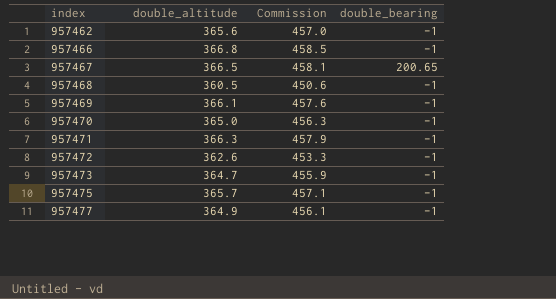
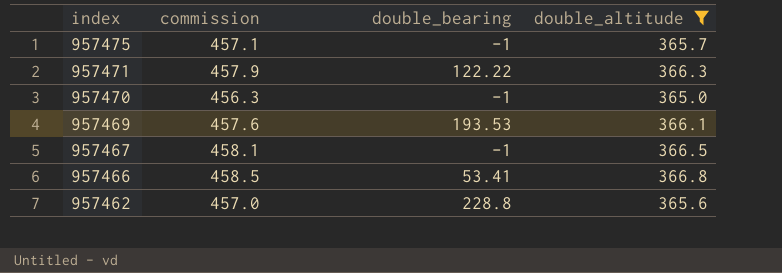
filter: none -> double_altitude >= 365.0
row order: index ascending -> index descending
column name: Commission -> commission
column double_altitude | position: 2 -> 4
957471 | double_bearing: -1 -> 122.22
957469 | double_bearing: -1 -> 193.53
957467 | double_bearing: 200.65 -> -1
957466 | double_bearing: -1 -> 53.41
957462 | double_bearing: -1 -> 228.8

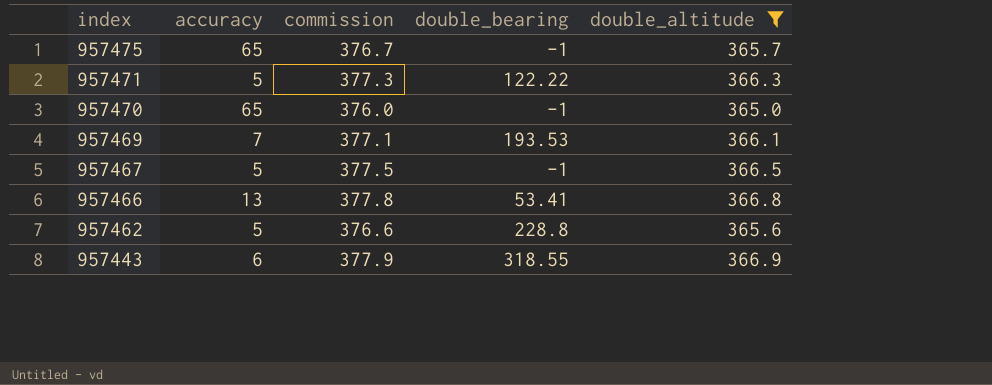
column accuracy | position: none -> 2
column commission | formula: [double_altitude] * 1.25 -> [double_altitude] * 1.03
row 957443: none -> 6 | 377.9 | 318.55 | 366.9

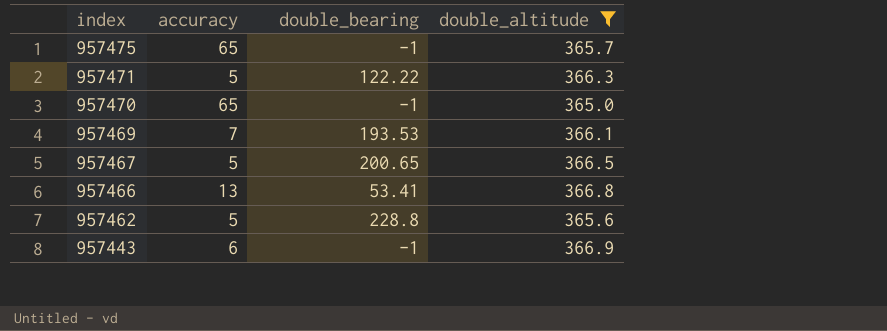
column commission | formula: [double_altitude] * 1.03 -> none
957467 | double_bearing: -1 -> 200.65
957443 | double_bearing: 318.55 -> -1

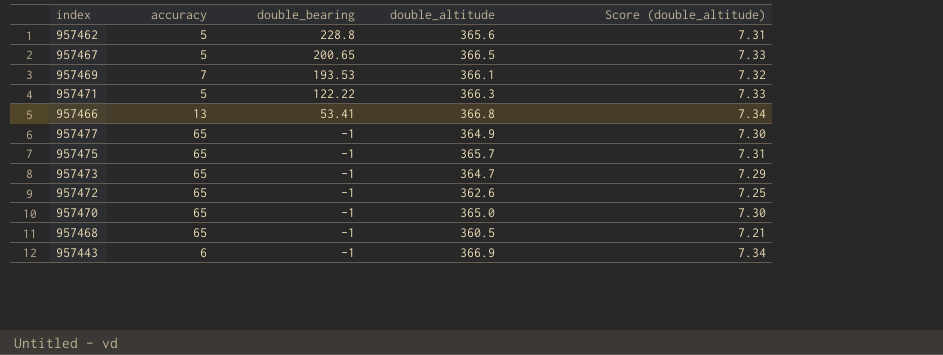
filter: double_altitude >= 365.0 -> none
row order: index descending -> double_bearing descending
column Score (double_altitude) | formula: none -> [double_altitude] * 0.02

